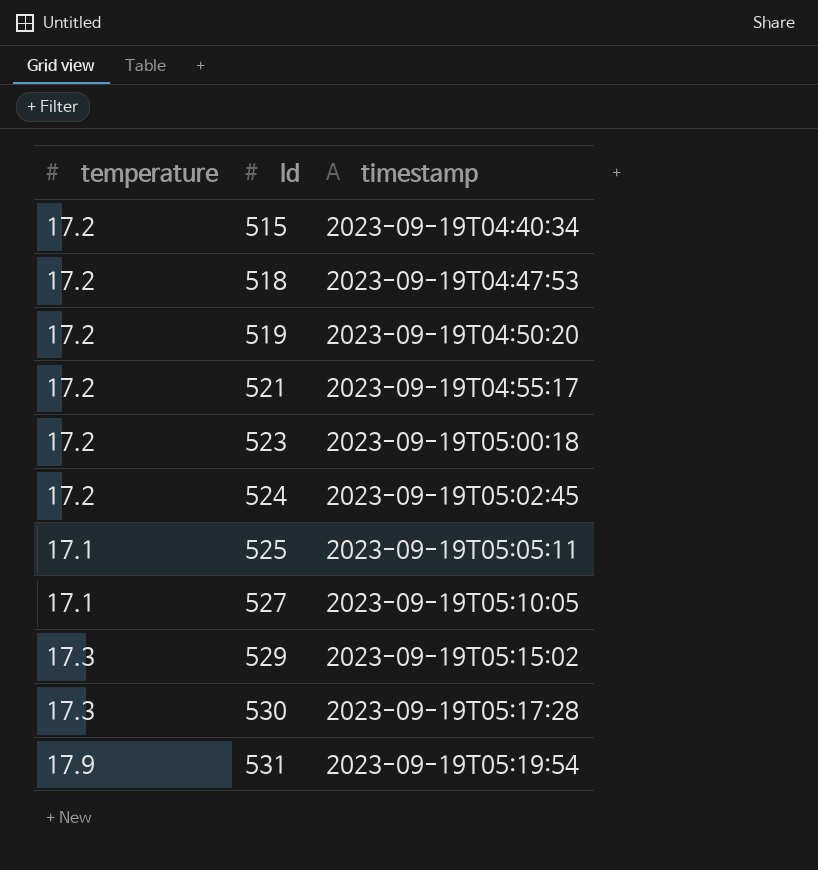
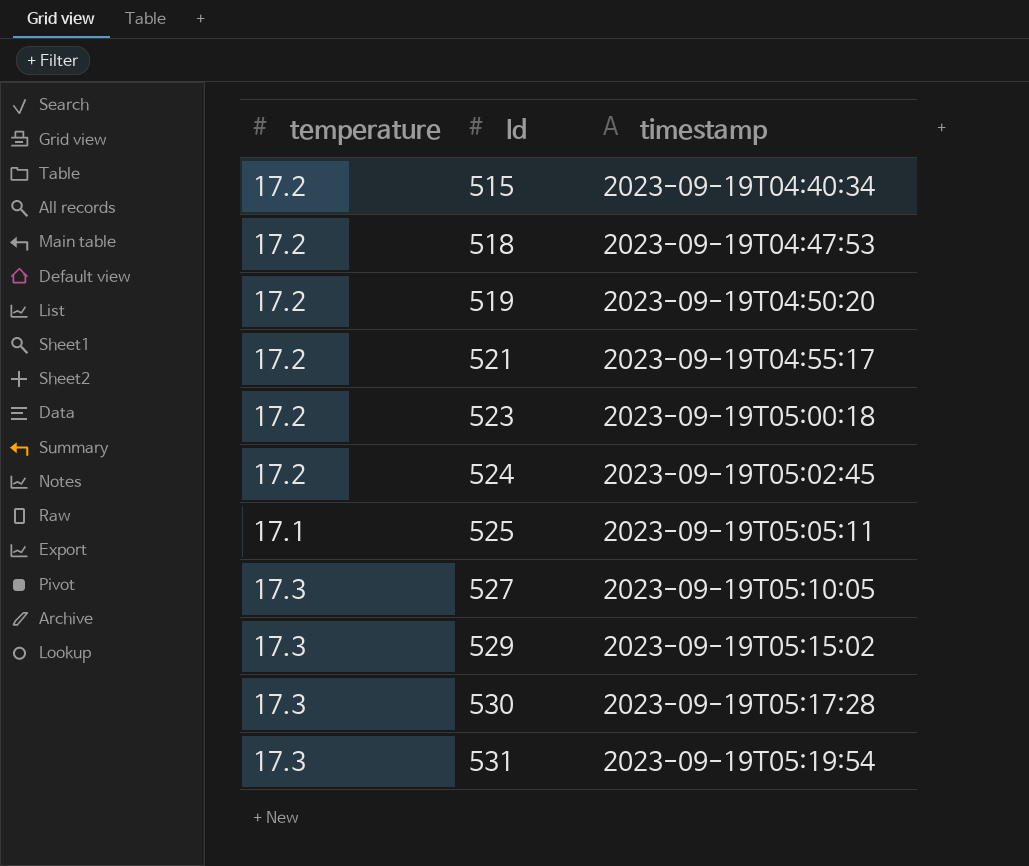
527 | temperature: 17.1 -> 17.3
531 | temperature: 17.9 -> 17.3

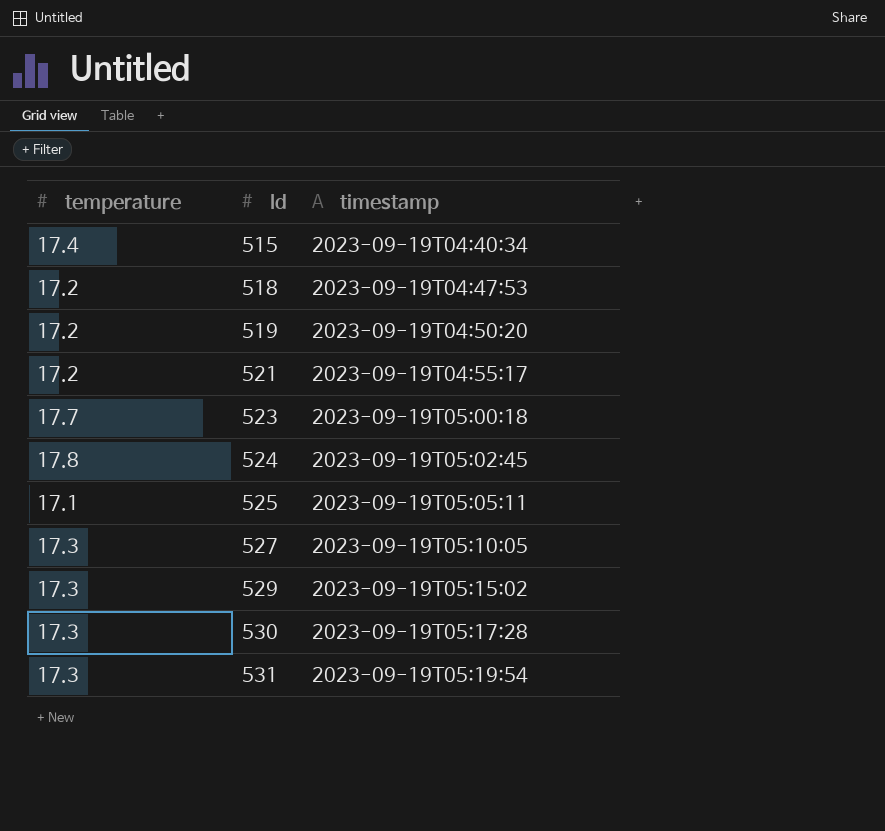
515 | temperature: 17.2 -> 17.4
523 | temperature: 17.2 -> 17.7
524 | temperature: 17.2 -> 17.8

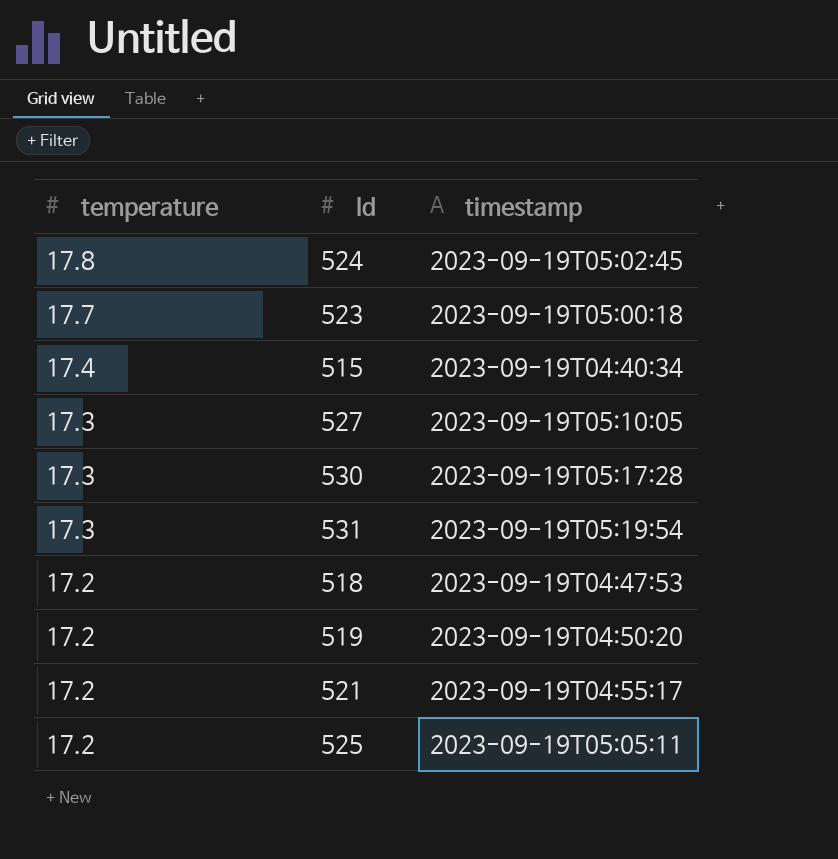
row order: Id ascending -> temperature descending
row 529: 17.3 | 2023-09-19T05:15:02 -> none
525 | temperature: 17.1 -> 17.2

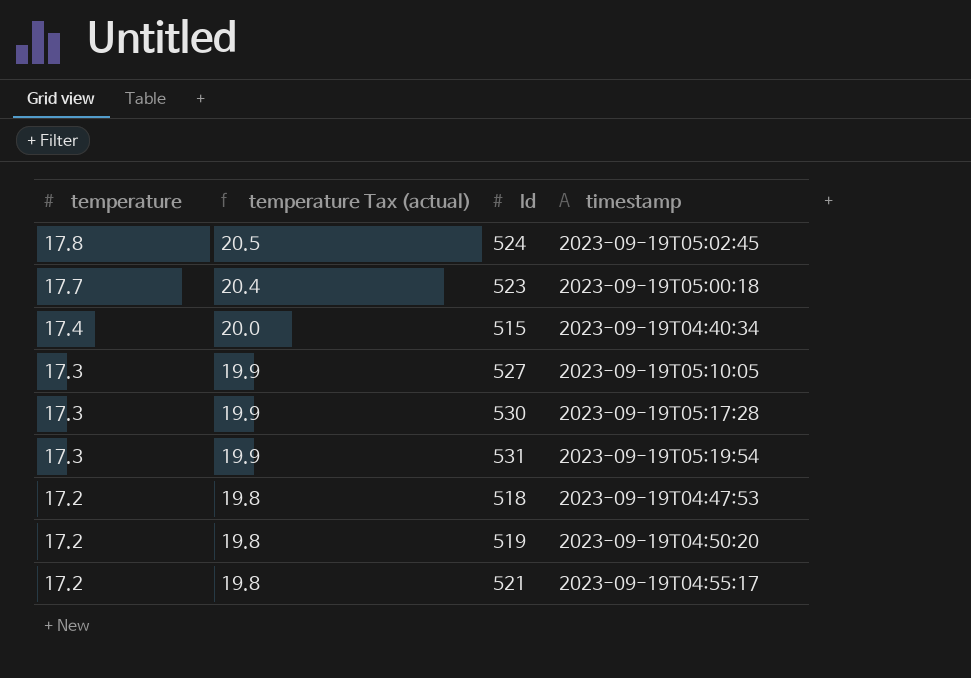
column temperature Tax (actual) | formula: none -> [temperature] * 1.15
row 525: 17.2 | 2023-09-19T05:05:11 -> none

